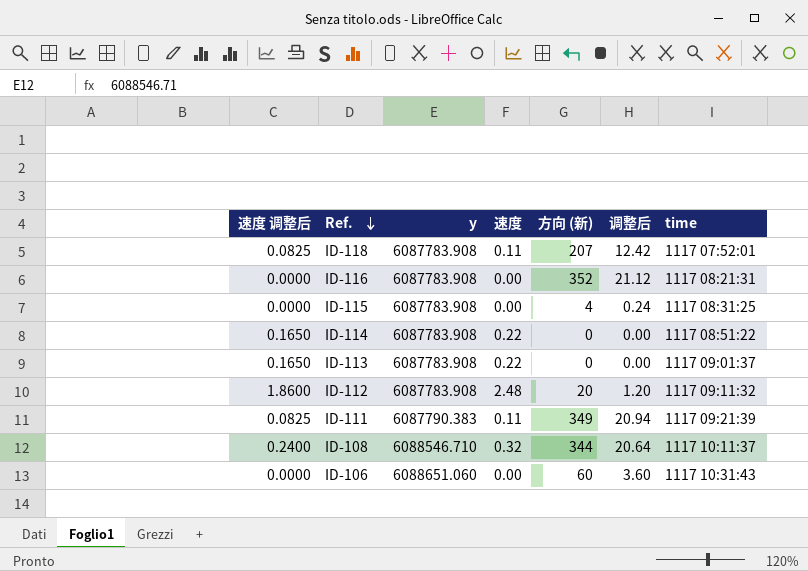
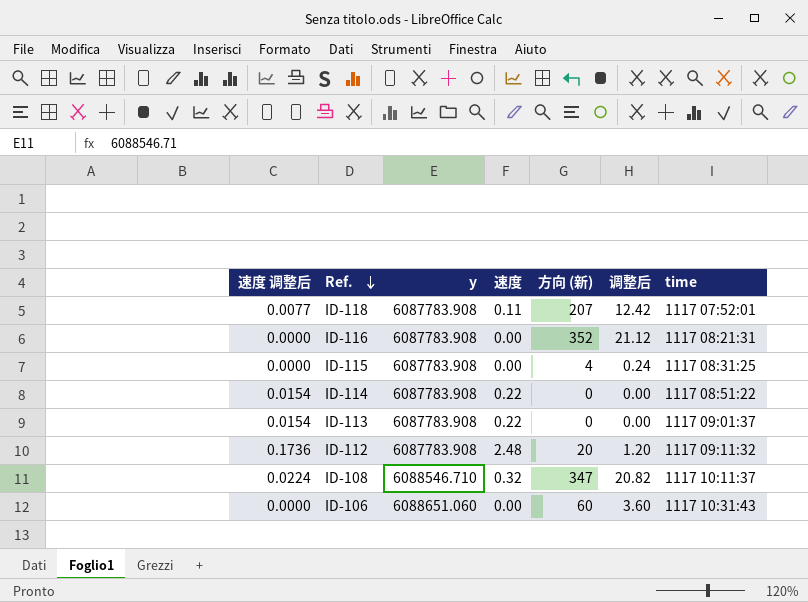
column 速度 调整后 | formula: [速度] * 0.75 -> [速度] * 0.07
row ID-111: 0.0825 | 6087790.383 | 0.11 | 349 | 20.94 | 1117 09:21:39 -> none
ID-108 | 方向 (新): 344 -> 347
ID-108 | 调整后: 20.64 -> 20.82

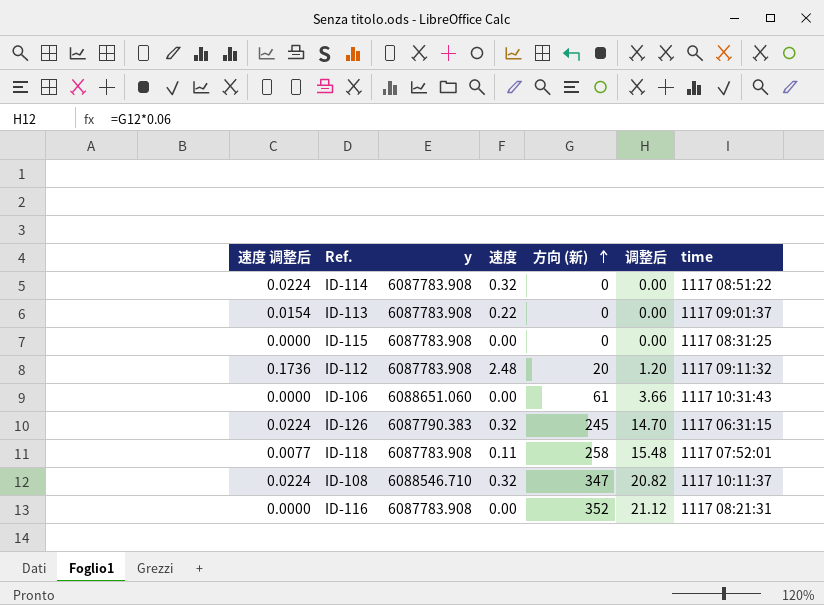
row order: Ref. descending -> 方向 (新) ascending
ID-114 | 速度 调整后: 0.0154 -> 0.0224
ID-114 | 速度: 0.22 -> 0.32
ID-115 | 方向 (新): 4 -> 0
ID-115 | 调整后: 0.24 -> 0.00
ID-106 | 方向 (新): 60 -> 61
ID-106 | 调整后: 3.60 -> 3.66
row ID-126: none -> 0.0224 | 6087790.383 | 0.32 | 245 | 14.70 | 1117 06:31:15
ID-118 | 方向 (新): 207 -> 258
ID-118 | 调整后: 12.42 -> 15.48

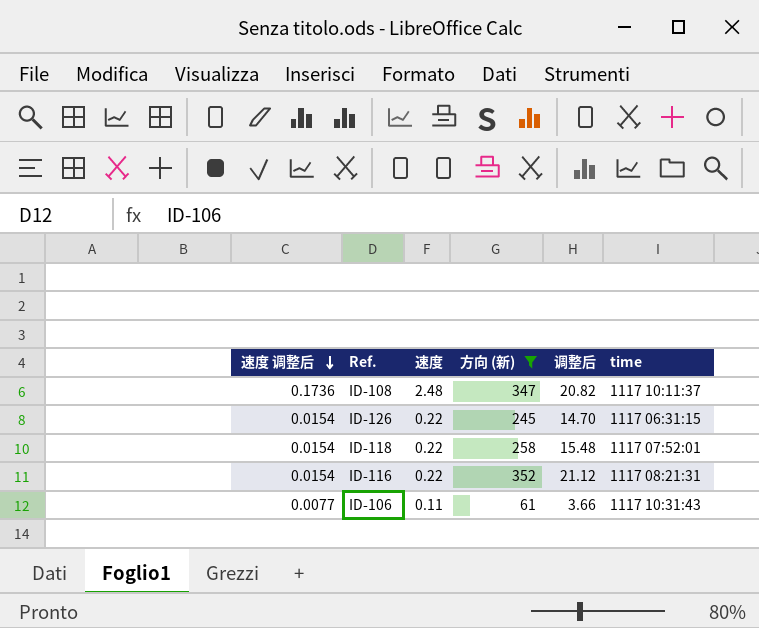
filter: none -> 方向 (新) >= 61
row order: 方向 (新) ascending -> 速度 调整后 descending
column y | position: 3 -> none
ID-108 | 速度 调整后: 0.0224 -> 0.1736
ID-108 | 速度: 0.32 -> 2.48
ID-126 | 速度 调整后: 0.0224 -> 0.0154
ID-126 | 速度: 0.32 -> 0.22
ID-118 | 速度 调整后: 0.0077 -> 0.0154
ID-118 | 速度: 0.11 -> 0.22
ID-116 | 速度 调整后: 0.0000 -> 0.0154
ID-116 | 速度: 0.00 -> 0.22
ID-106 | 速度 调整后: 0.0000 -> 0.0077
ID-106 | 速度: 0.00 -> 0.11

